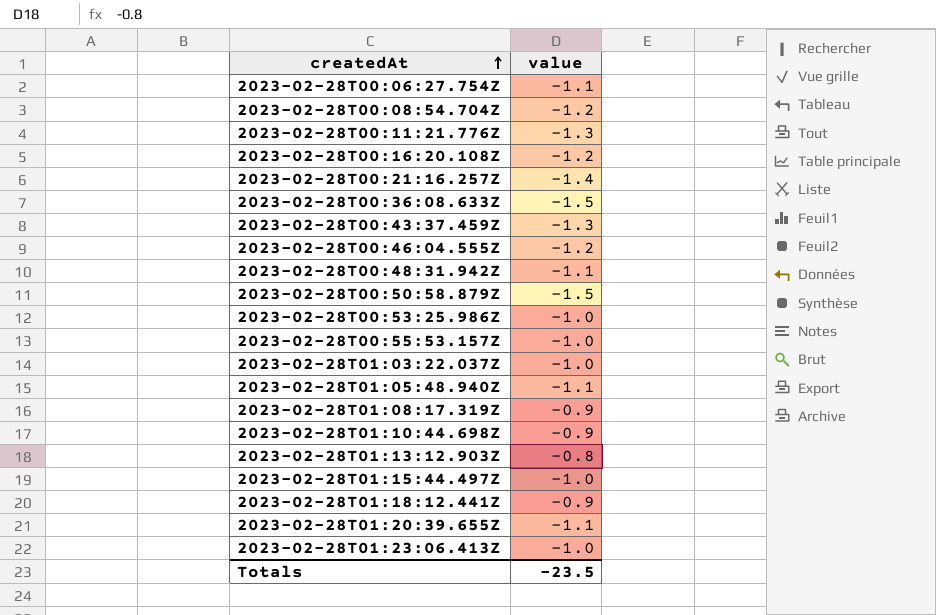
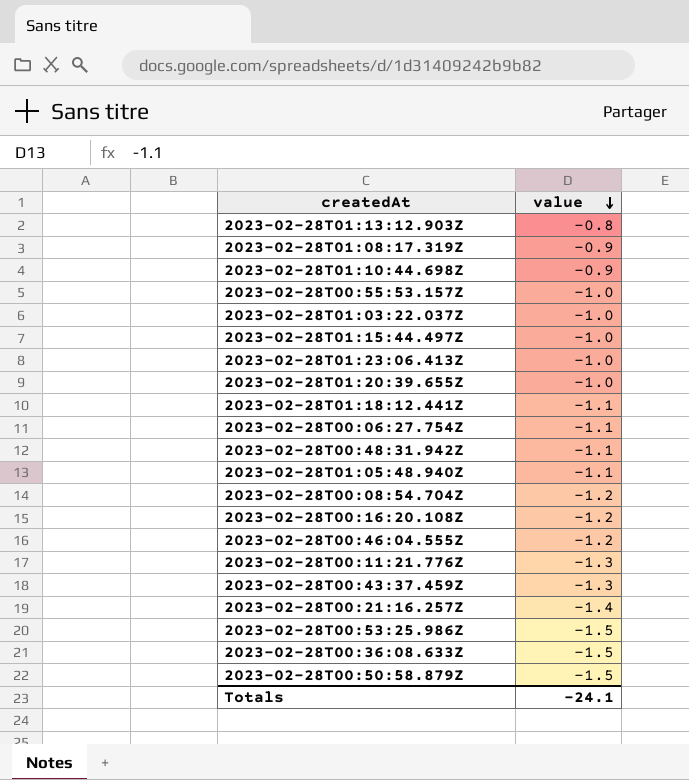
row order: createdAt ascending -> value descending
2023-02-28T01:20:39.655Z | value: -1.1 -> -1.0
2023-02-28T01:18:12.441Z | value: -0.9 -> -1.1
2023-02-28T00:53:25.986Z | value: -1.0 -> -1.5
Totals | value: -23.5 -> -24.1

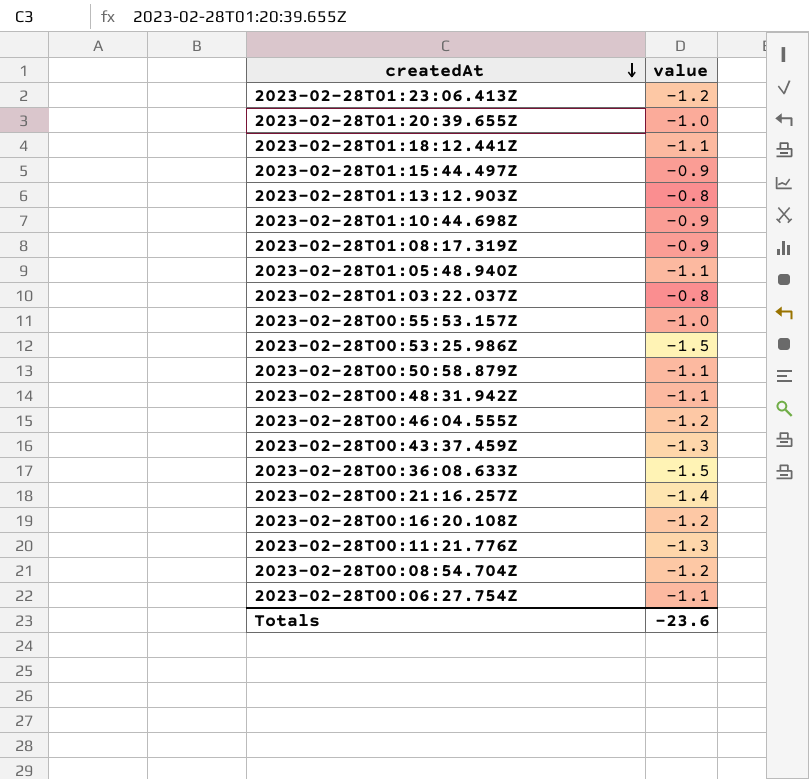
row order: value descending -> createdAt descending
2023-02-28T01:23:06.413Z | value: -1.0 -> -1.2
2023-02-28T01:15:44.497Z | value: -1.0 -> -0.9
2023-02-28T01:03:22.037Z | value: -1.0 -> -0.8
2023-02-28T00:50:58.879Z | value: -1.5 -> -1.1
Totals | value: -24.1 -> -23.6

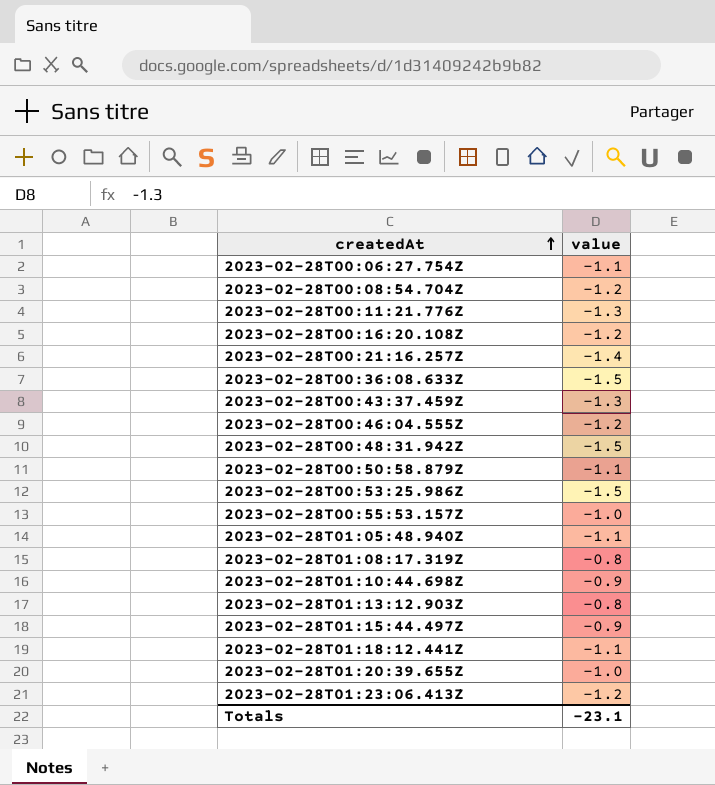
row order: createdAt descending -> createdAt ascending
row 2023-02-28T01:03:22.037Z: -0.8 -> none
2023-02-28T00:48:31.942Z | value: -1.1 -> -1.5
2023-02-28T01:08:17.319Z | value: -0.9 -> -0.8
Totals | value: -23.6 -> -23.1

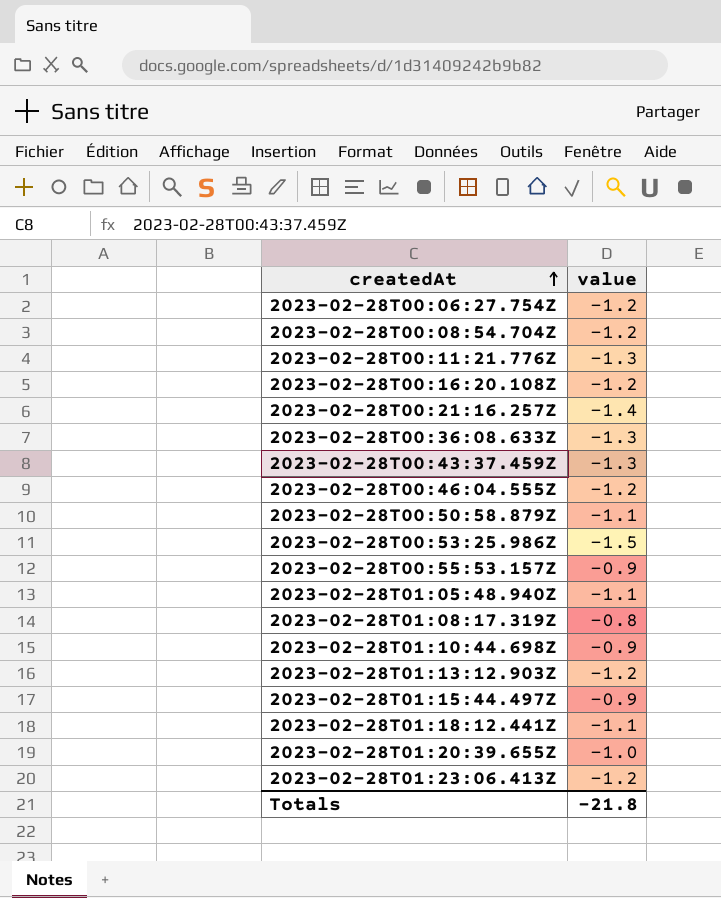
row 2023-02-28T00:48:31.942Z: -1.5 -> none
2023-02-28T00:06:27.754Z | value: -1.1 -> -1.2
2023-02-28T00:36:08.633Z | value: -1.5 -> -1.3
2023-02-28T00:55:53.157Z | value: -1.0 -> -0.9
2023-02-28T01:13:12.903Z | value: -0.8 -> -1.2
Totals | value: -23.1 -> -21.8

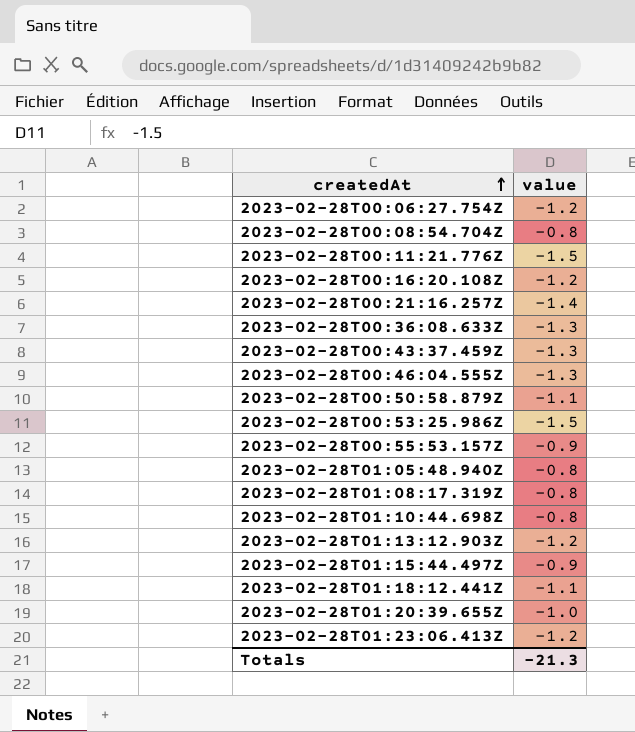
2023-02-28T00:08:54.704Z | value: -1.2 -> -0.8
2023-02-28T00:11:21.776Z | value: -1.3 -> -1.5
2023-02-28T00:46:04.555Z | value: -1.2 -> -1.3
2023-02-28T01:05:48.940Z | value: -1.1 -> -0.8
2023-02-28T01:10:44.698Z | value: -0.9 -> -0.8
Totals | value: -21.8 -> -21.3

